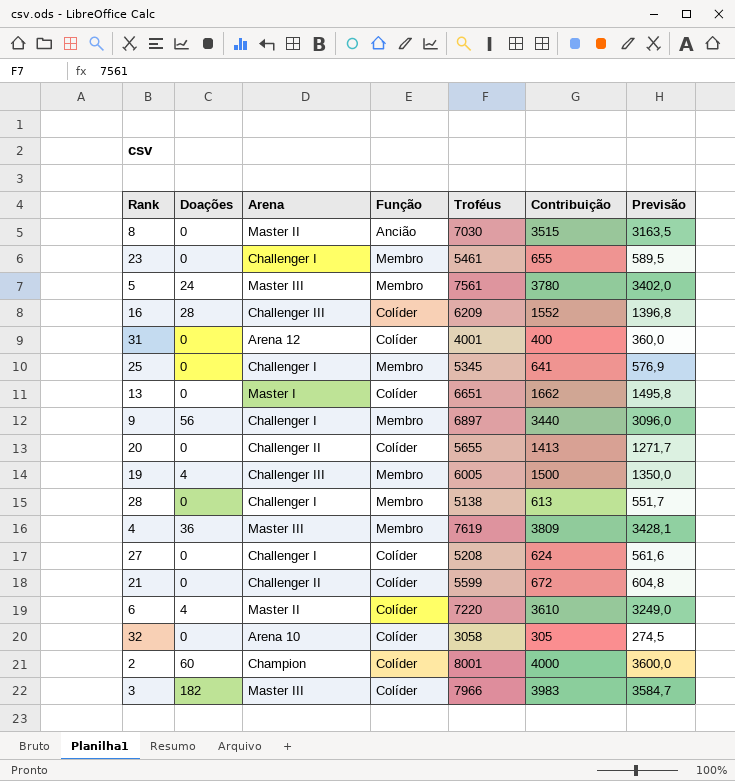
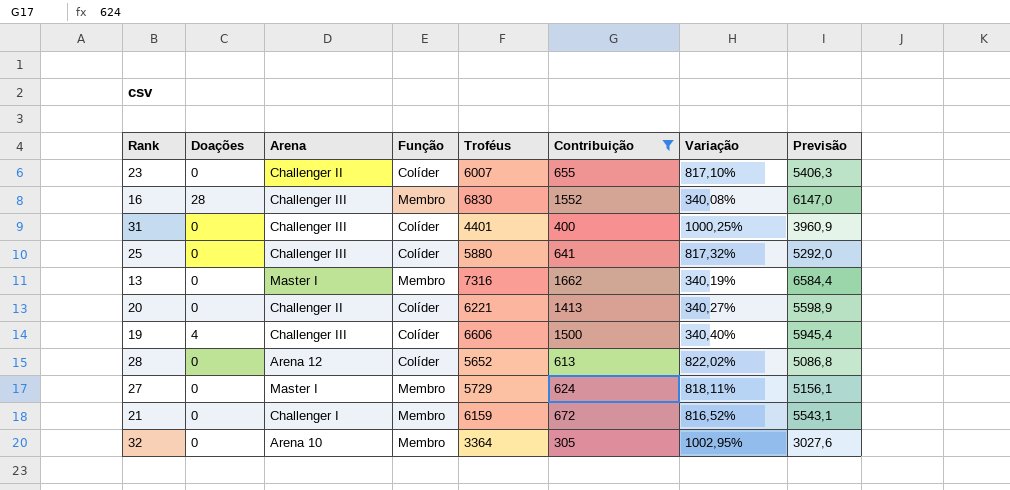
filter: none -> Contribuição <= 1662
column Variação | formula: none -> ([Troféus] - [Contribuição]) / [Contribuição]
column Previsão | formula: [Contribuição] * 0,9 -> [Troféus] * 0,9
23 | Arena: Challenger I -> Challenger II
23 | Função: Membro -> Colíder
23 | Troféus: 5461 -> 6007
16 | Função: Colíder -> Membro
16 | Troféus: 6209 -> 6830
31 | Arena: Arena 12 -> Challenger III
31 | Troféus: 4001 -> 4401
25 | Arena: Challenger I -> Challenger III
25 | Função: Membro -> Colíder
25 | Troféus: 5345 -> 5880
13 | Função: Colíder -> Membro
13 | Troféus: 6651 -> 7316
20 | Troféus: 5655 -> 6221
19 | Função: Membro -> Colíder
19 | Troféus: 6005 -> 6606
28 | Arena: Challenger I -> Arena 12
28 | Função: Membro -> Colíder
28 | Troféus: 5138 -> 5652
27 | Arena: Challenger I -> Master I
27 | Função: Colíder -> Membro
27 | Troféus: 5208 -> 5729
21 | Arena: Challenger II -> Challenger I
21 | Função: Colíder -> Membro
21 | Troféus: 5599 -> 6159
32 | Função: Colíder -> Membro
32 | Troféus: 3058 -> 3364

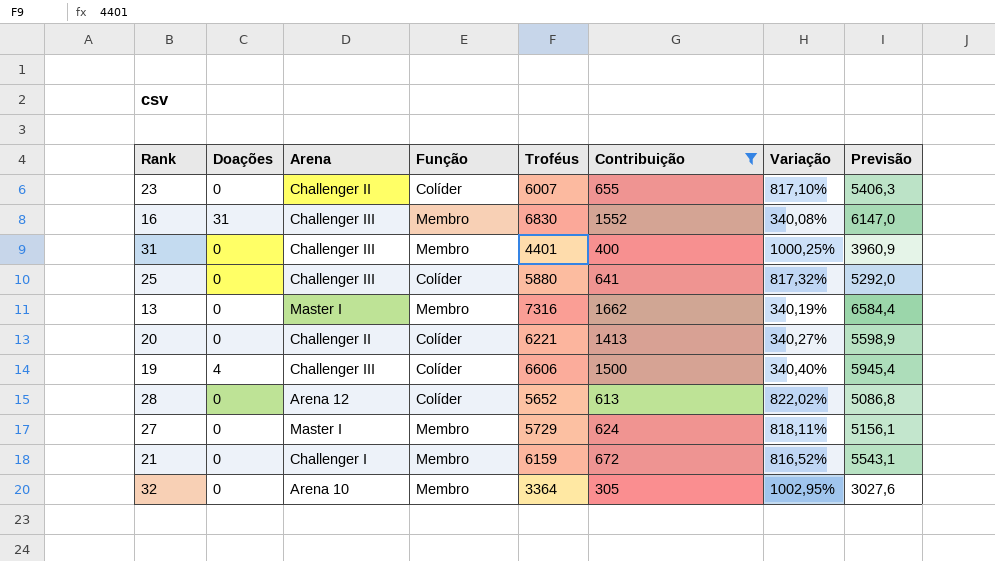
16 | Doações: 28 -> 31
31 | Função: Colíder -> Membro

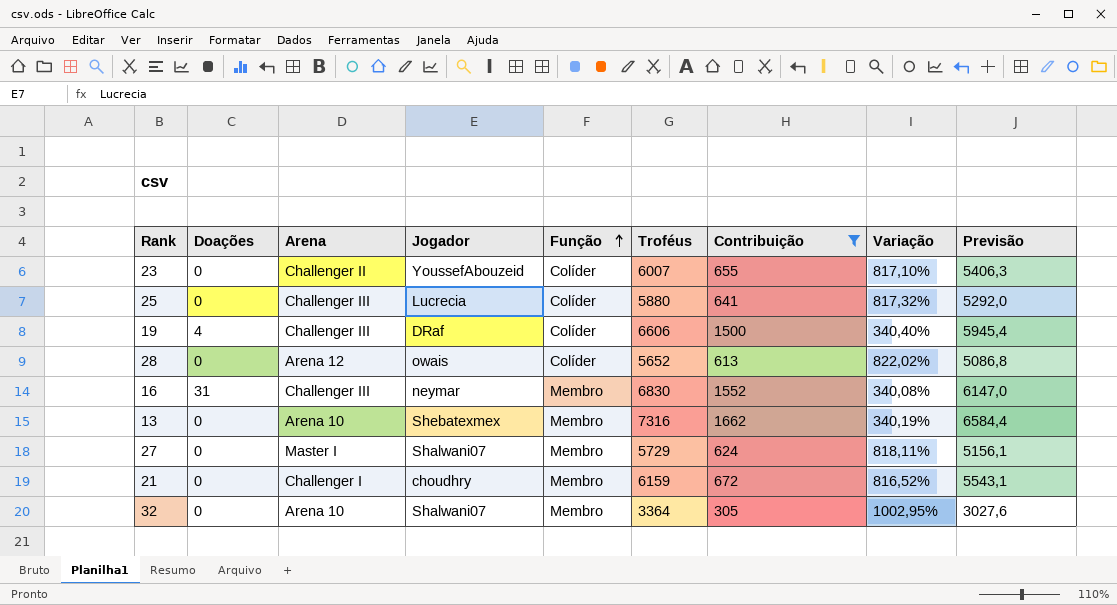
row order: none -> Função ascending
column Jogador | position: none -> 4
row 31: 0 | Challenger III | Membro | 4401 | 400 | 1000,25% | 3960,9 -> none
row 20: 0 | Challenger II | Colíder | 6221 | 1413 | 340,27% | 5598,9 -> none
13 | Arena: Master I -> Arena 10

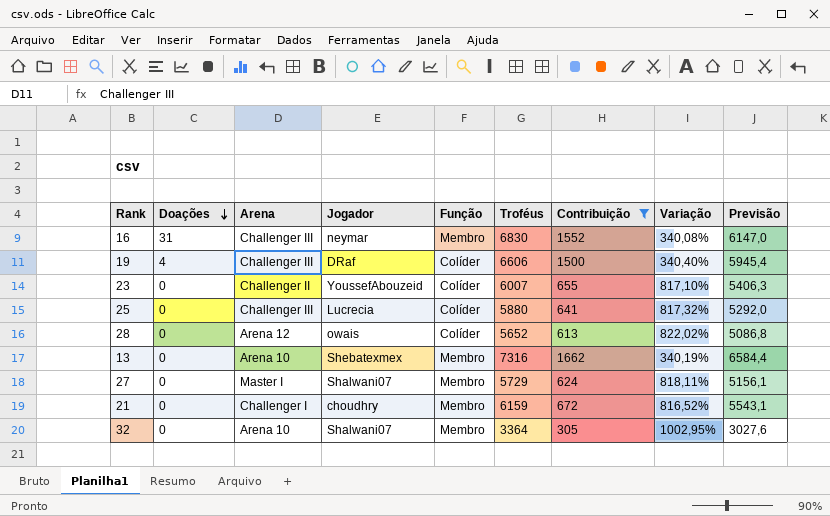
row order: Função ascending -> Doações descending

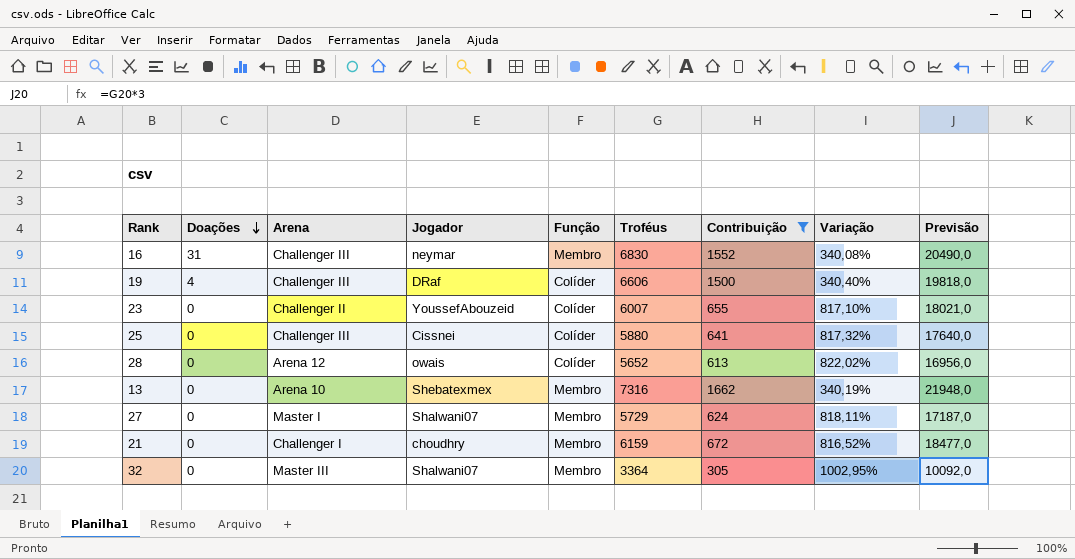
column Previsão | formula: [Troféus] * 0,9 -> [Troféus] * 3
25 | Jogador: Lucrecia -> Cissnei
32 | Arena: Arena 10 -> Master III

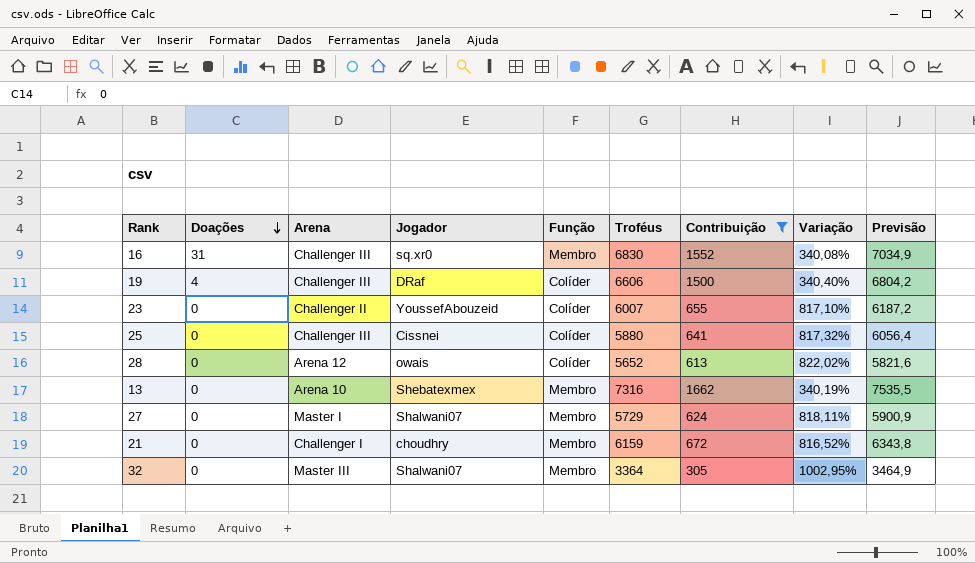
column Previsão | formula: [Troféus] * 3 -> [Troféus] * 1,03
16 | Jogador: neymar -> sq.xr0

